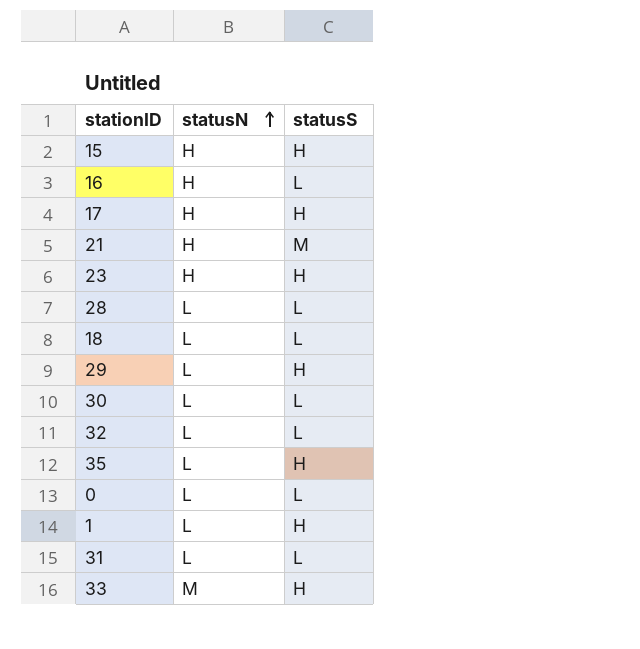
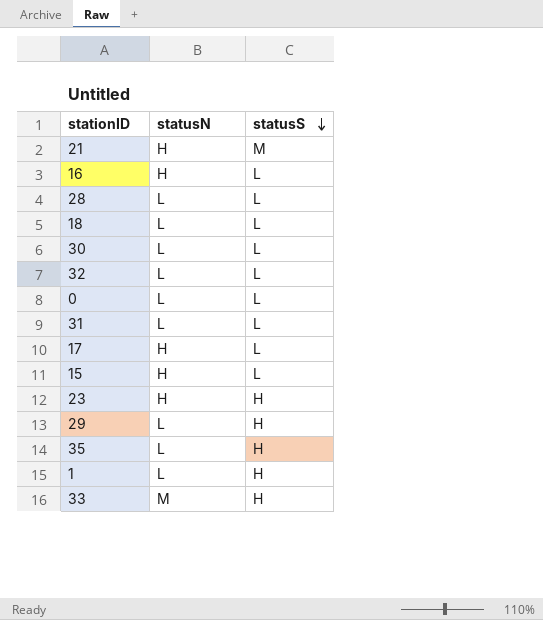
row order: statusN ascending -> statusS descending
17 | statusS: H -> L
15 | statusS: H -> L

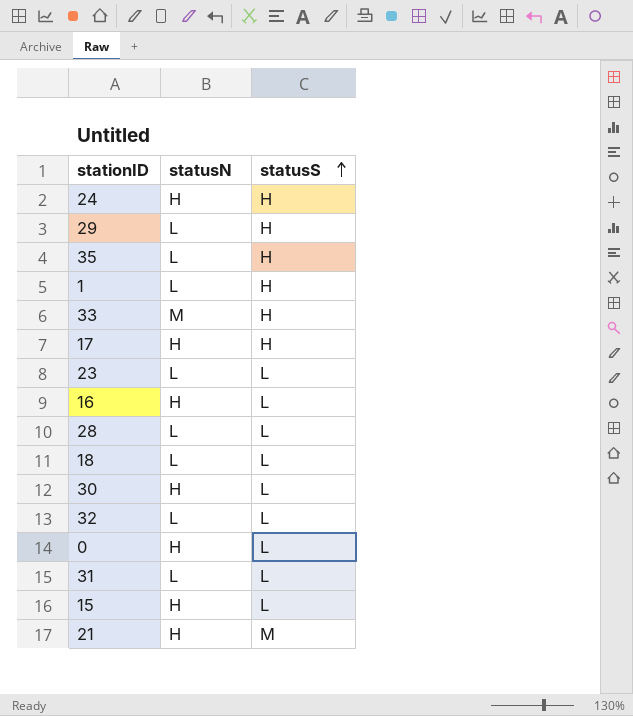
row order: statusS descending -> statusS ascending
row 24: none -> H | H
17 | statusS: L -> H
23 | statusN: H -> L
23 | statusS: H -> L
30 | statusN: L -> H
0 | statusN: L -> H

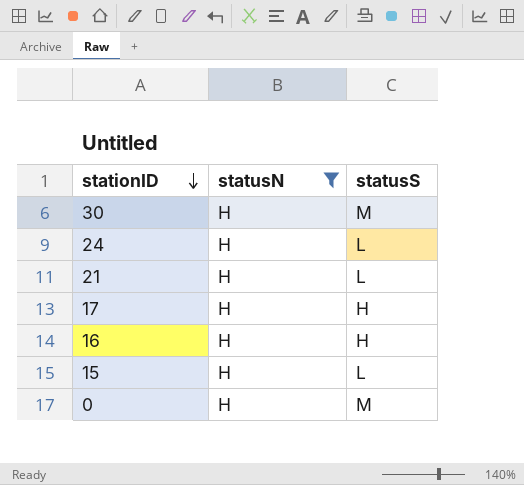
filter: none -> statusN = H
row order: statusS ascending -> stationID descending
30 | statusS: L -> M
24 | statusS: H -> L
21 | statusS: M -> L
16 | statusS: L -> H
0 | statusS: L -> M

